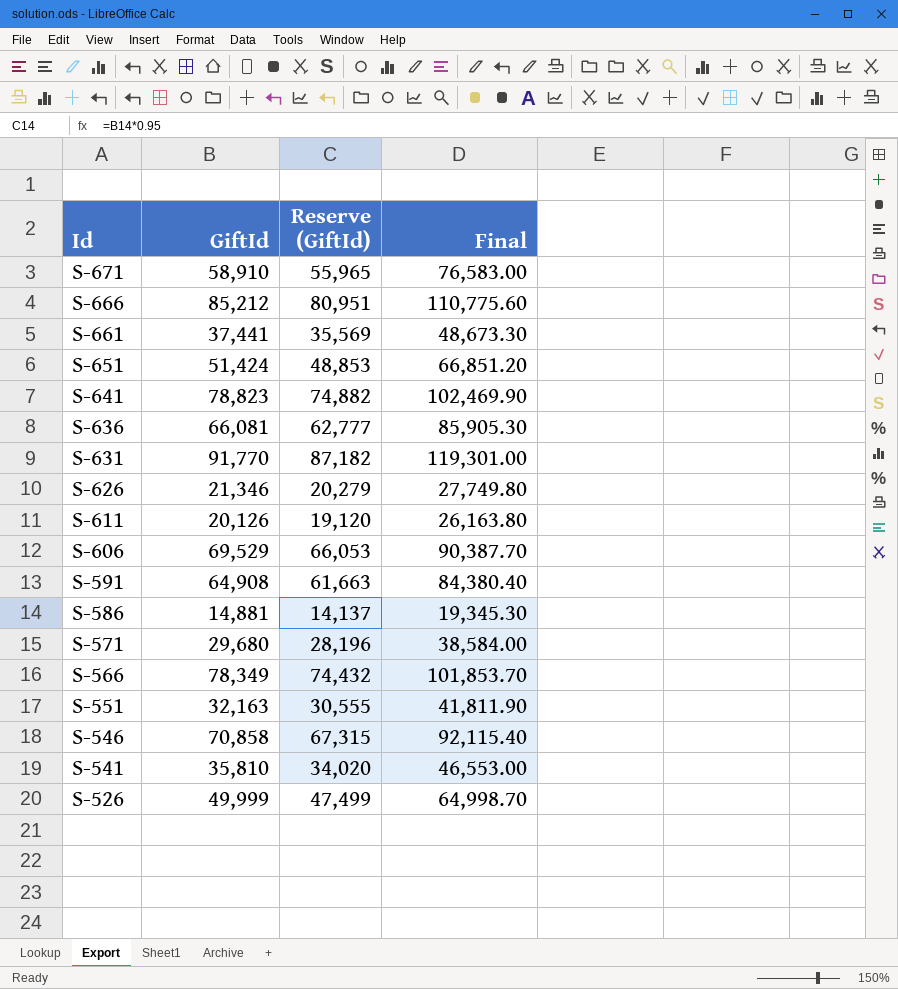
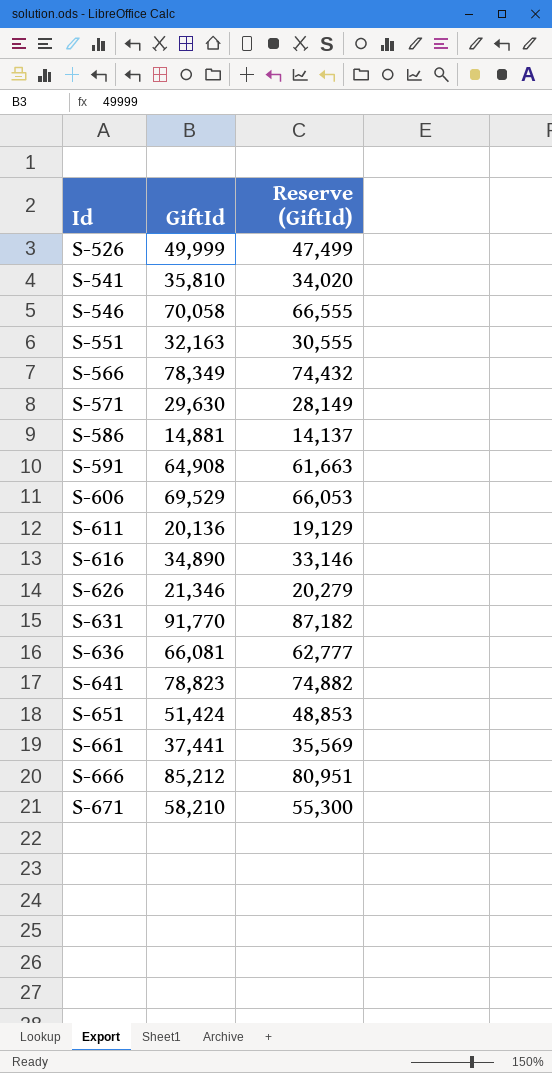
row order: Id descending -> Id ascending
column Final | formula: [GiftId] * 1.3 -> none
S-546 | GiftId: 70,858 -> 70,058
S-546 | Reserve (GiftId): 67,315 -> 66,555
S-571 | GiftId: 29,680 -> 29,630
S-571 | Reserve (GiftId): 28,196 -> 28,149
S-611 | GiftId: 20,126 -> 20,136
S-611 | Reserve (GiftId): 19,120 -> 19,129
row S-616: none -> 34,890 | 33,146
S-671 | GiftId: 58,910 -> 58,210
S-671 | Reserve (GiftId): 55,965 -> 55,300

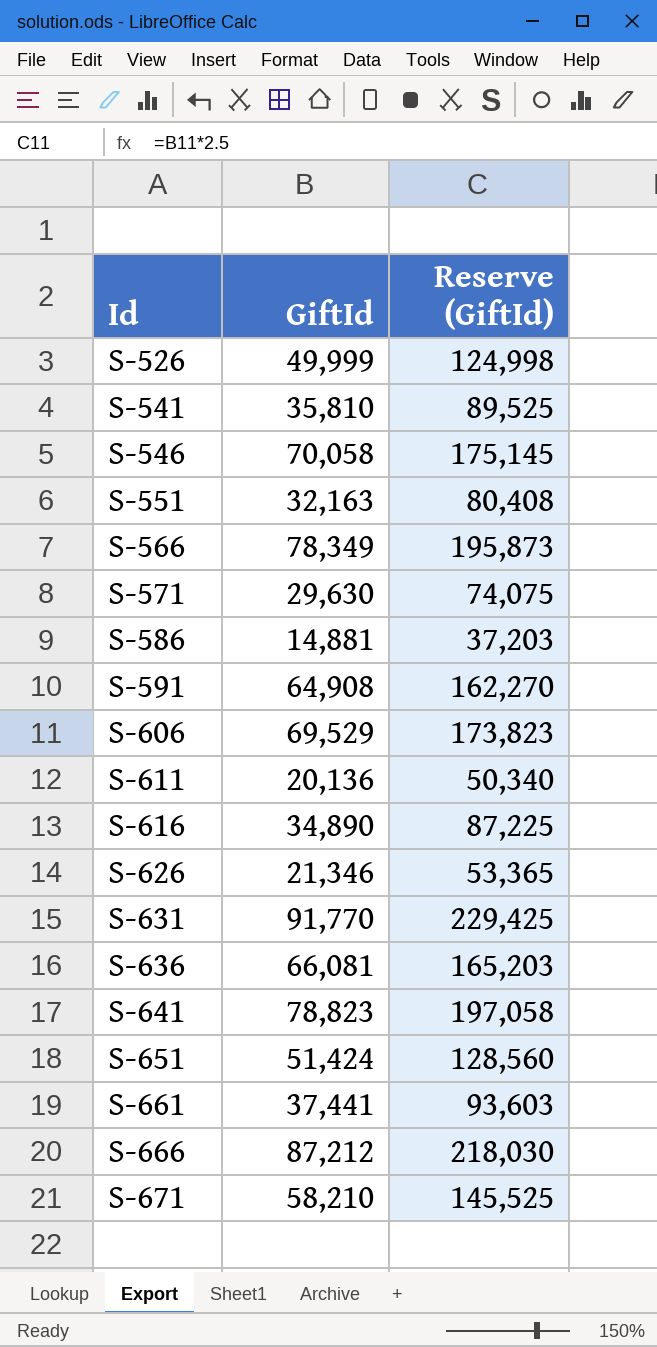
column Reserve (GiftId) | formula: [GiftId] * 0.95 -> [GiftId] * 2.5
S-666 | GiftId: 85,212 -> 87,212

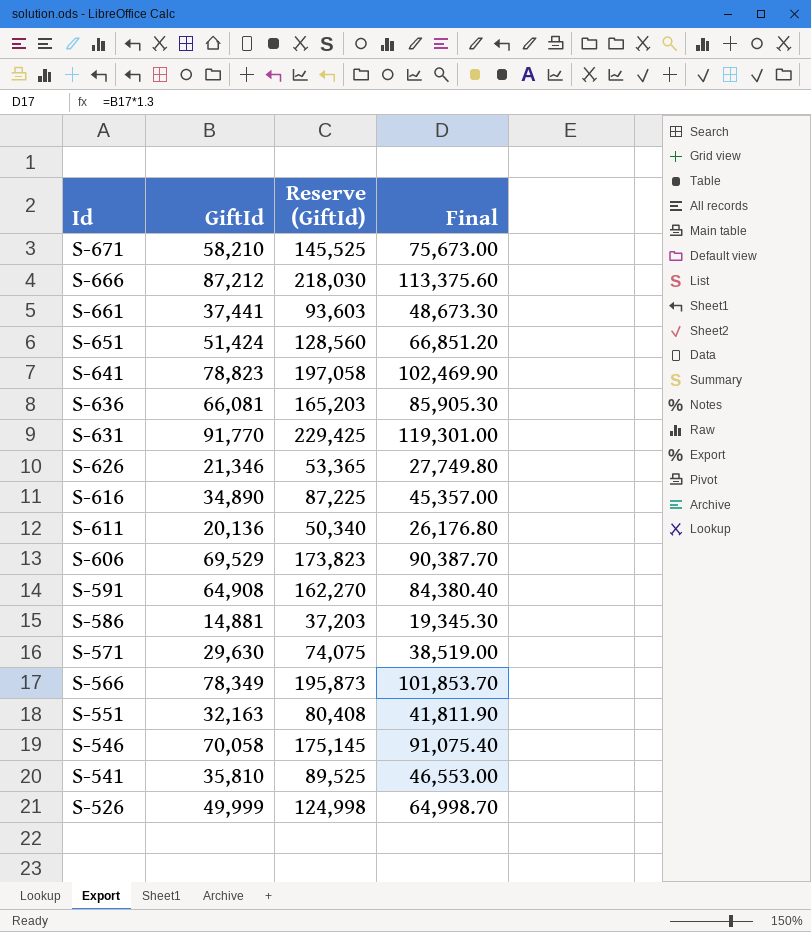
row order: Id ascending -> Id descending
column Final | formula: none -> [GiftId] * 1.3

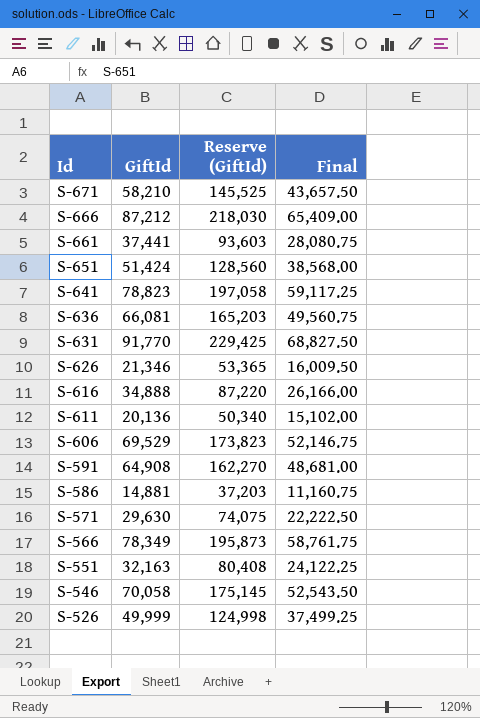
column Final | formula: [GiftId] * 1.3 -> [GiftId] * 0.75
row S-541: 35,810 | 89,525 | 46,553.00 -> none
S-616 | GiftId: 34,890 -> 34,888
S-616 | Reserve (GiftId): 87,225 -> 87,220

